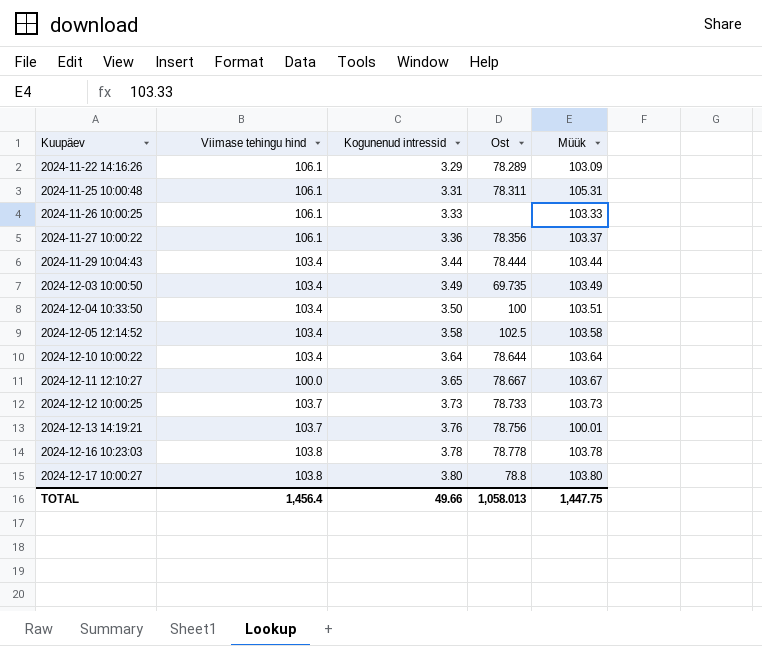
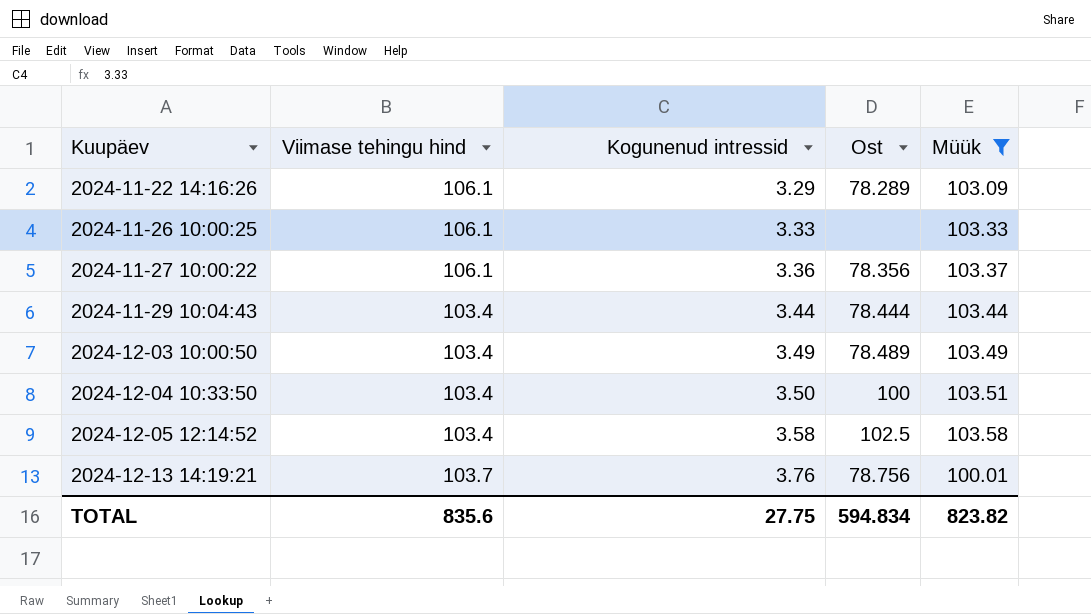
filter: none -> Müük <= 103.58
2024-12-03 10:00:50 | Ost: 69.735 -> 78.489
TOTAL | Viimase tehingu hind: 1,456.4 -> 835.6
TOTAL | Kogunenud intressid: 49.66 -> 27.75
TOTAL | Ost: 1,058.013 -> 594.834
TOTAL | Müük: 1,447.75 -> 823.82

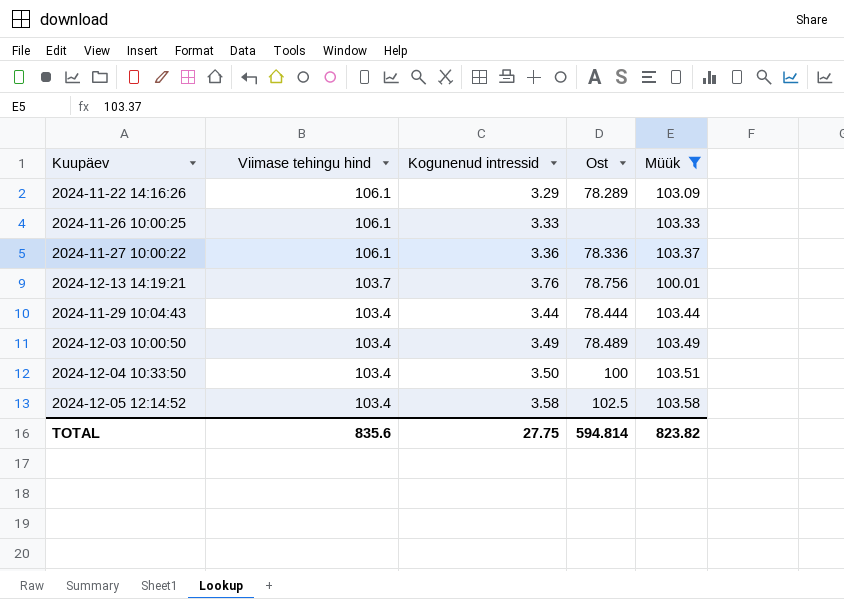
row order: Kuupäev ascending -> Viimase tehingu hind descending
2024-11-27 10:00:22 | Ost: 78.356 -> 78.336
TOTAL | Ost: 594.834 -> 594.814

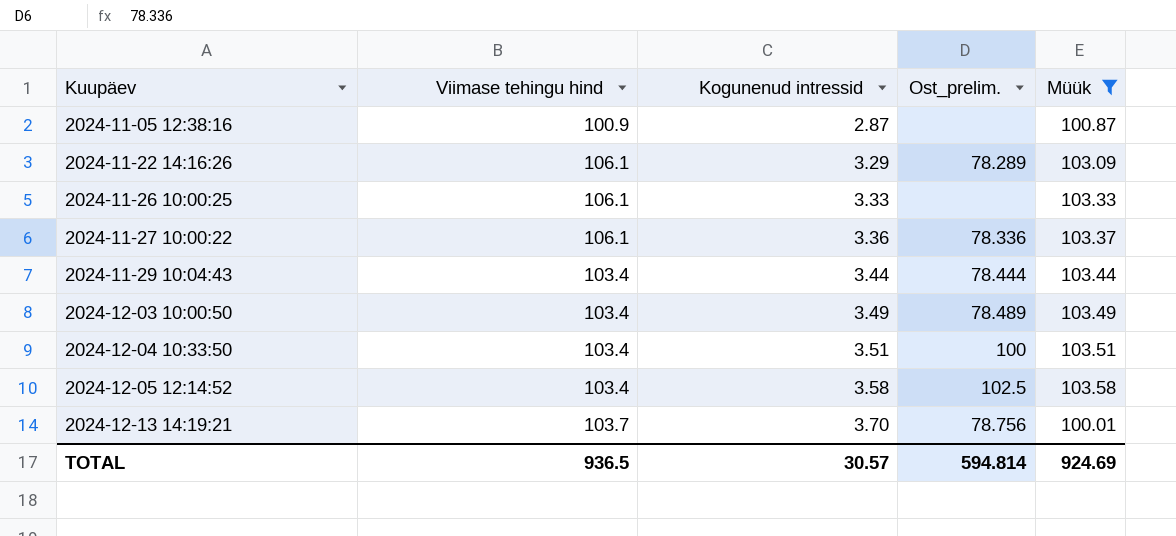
row order: Viimase tehingu hind descending -> Kuupäev ascending
column name: Ost -> Ost_prelim.
row 2024-11-05 12:38:16: none -> 100.9 | 2.87 | none | 100.87
2024-12-04 10:33:50 | Kogunenud intressid: 3.50 -> 3.51
2024-12-13 14:19:21 | Kogunenud intressid: 3.76 -> 3.70
TOTAL | Viimase tehingu hind: 835.6 -> 936.5
TOTAL | Kogunenud intressid: 27.75 -> 30.57
TOTAL | Müük: 823.82 -> 924.69

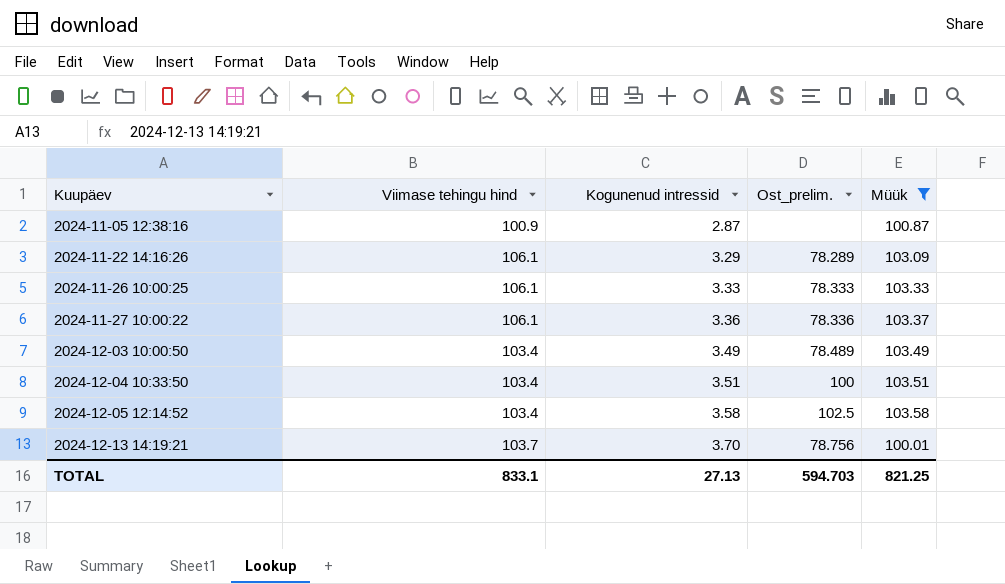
row 2024-11-29 10:04:43: 103.4 | 3.44 | 78.444 | 103.44 -> none
2024-11-26 10:00:25 | Ost_prelim.: none -> 78.333
TOTAL | Viimase tehingu hind: 936.5 -> 833.1
TOTAL | Kogunenud intressid: 30.57 -> 27.13
TOTAL | Ost_prelim.: 594.814 -> 594.703
TOTAL | Müük: 924.69 -> 821.25

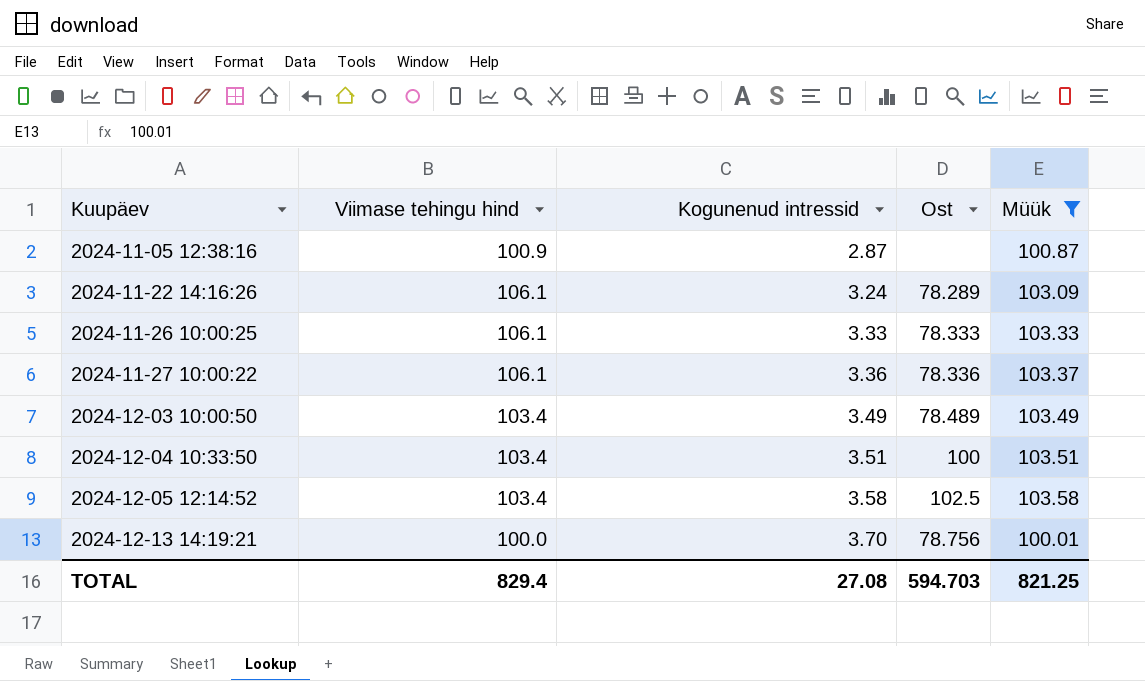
column name: Ost_prelim. -> Ost
2024-11-22 14:16:26 | Kogunenud intressid: 3.29 -> 3.24
2024-12-13 14:19:21 | Viimase tehingu hind: 103.7 -> 100.0
TOTAL | Viimase tehingu hind: 833.1 -> 829.4
TOTAL | Kogunenud intressid: 27.13 -> 27.08

